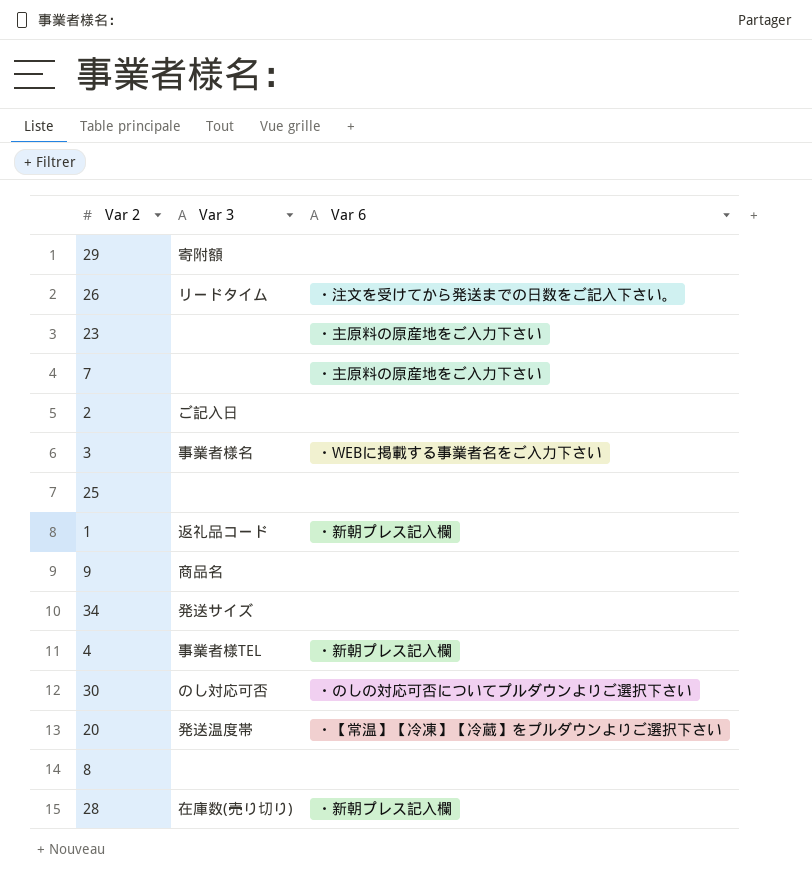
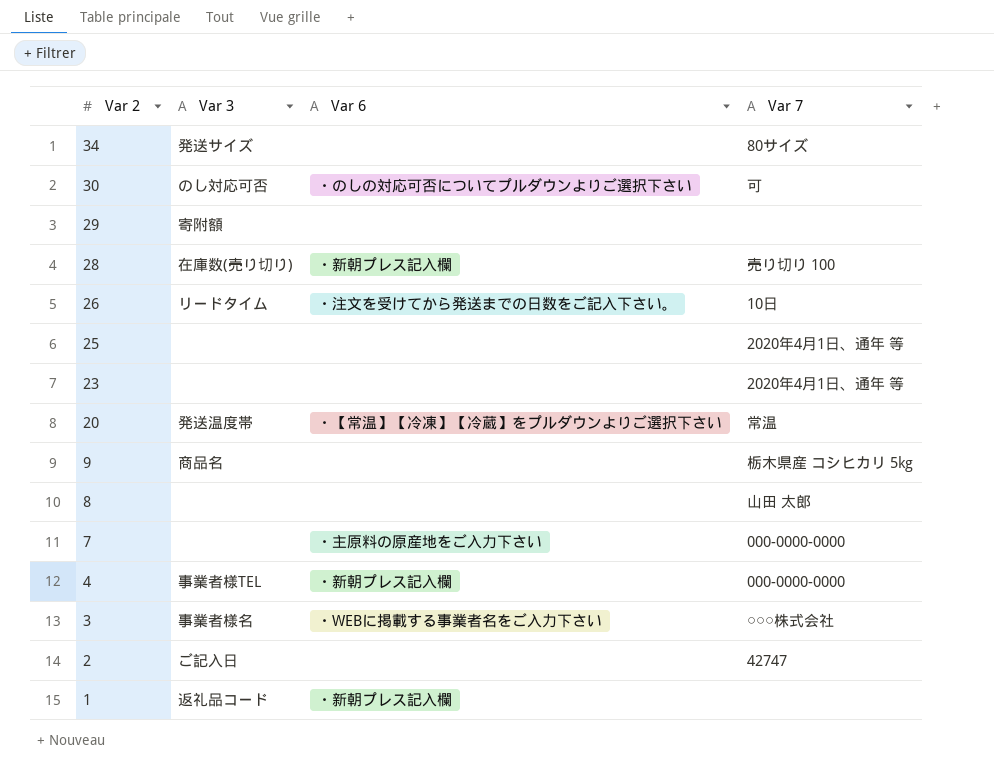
row order: none -> Var 2 descending
column Var 7 | position: none -> 4
23 | Var 6: ・主原料の原産地をご入力下さい -> none

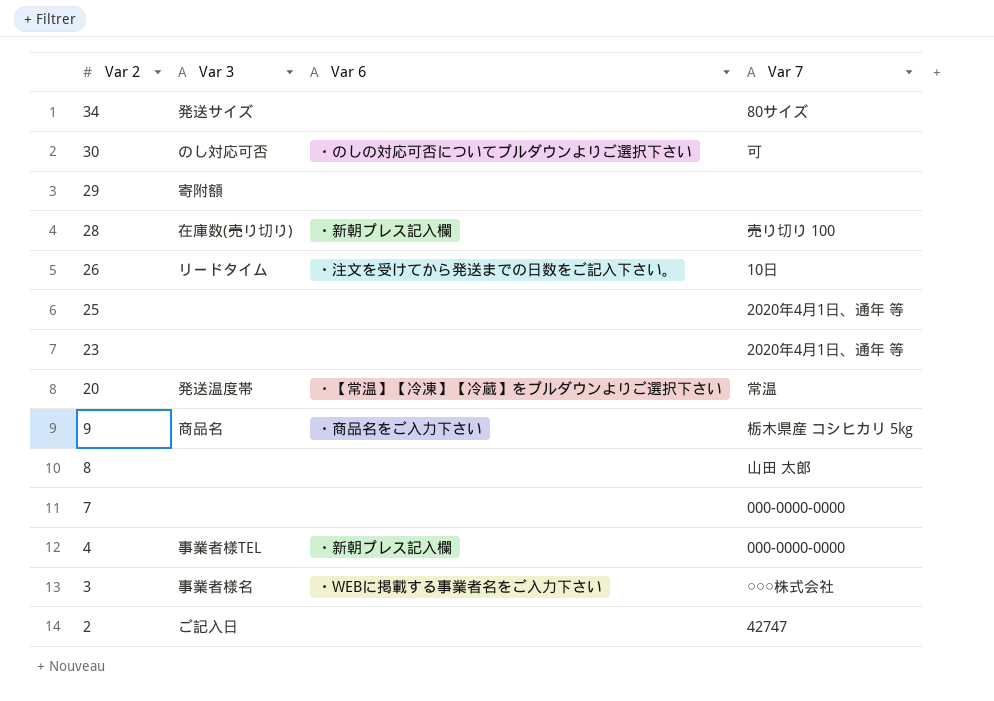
row 1: 返礼品コード | ・新朝プレス記入欄 | none -> none
9 | Var 6: none -> ・商品名をご入力下さい
7 | Var 6: ・主原料の原産地をご入力下さい -> none

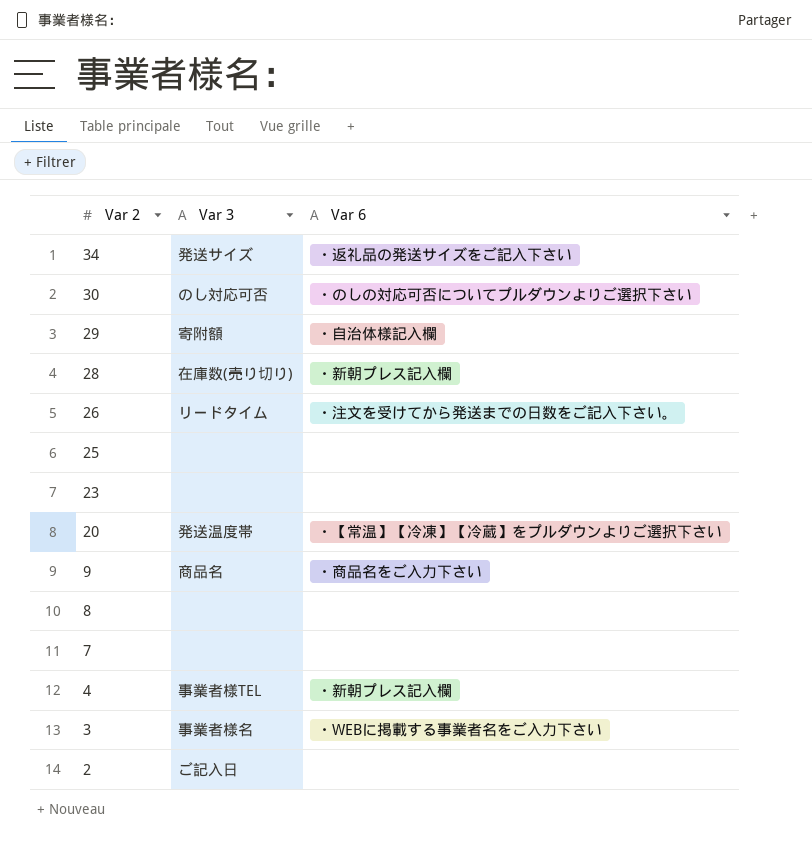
column Var 7 | position: 4 -> none
34 | Var 6: none -> ・返礼品の発送サイズをご記入下さい
29 | Var 6: none -> ・自治体様記入欄

